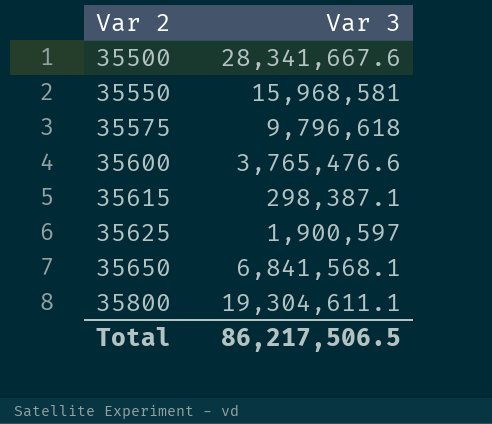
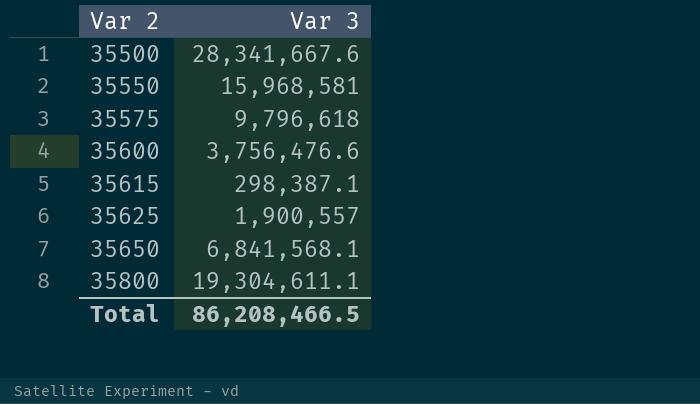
35600 | Var 3: 3,765,476.6 -> 3,756,476.6
35625 | Var 3: 1,900,597 -> 1,900,557
Total | Var 3: 86,217,506.5 -> 86,208,466.5

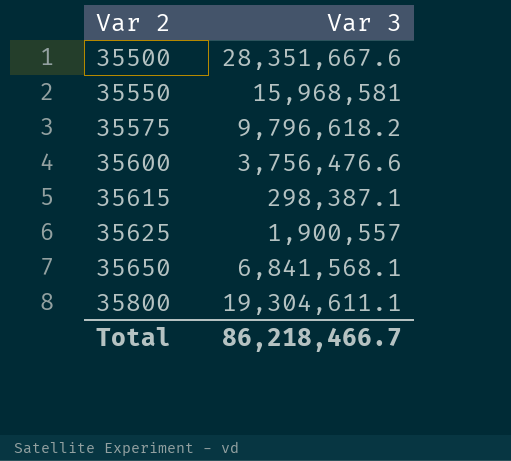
35500 | Var 3: 28,341,667.6 -> 28,351,667.6
35575 | Var 3: 9,796,618 -> 9,796,618.2
Total | Var 3: 86,208,466.5 -> 86,218,466.7

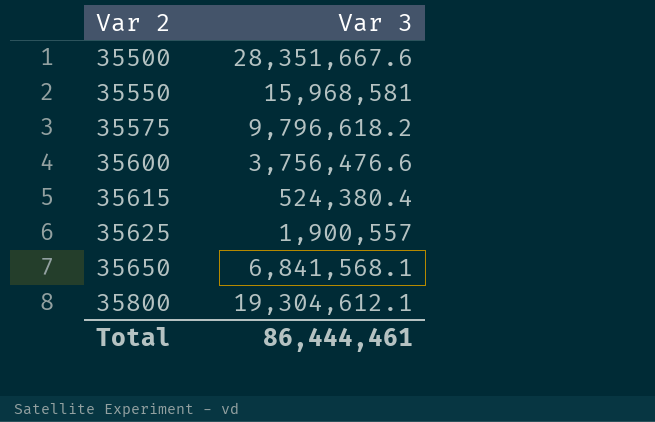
35615 | Var 3: 298,387.1 -> 524,380.4
35800 | Var 3: 19,304,611.1 -> 19,304,612.1
Total | Var 3: 86,218,466.7 -> 86,444,461

